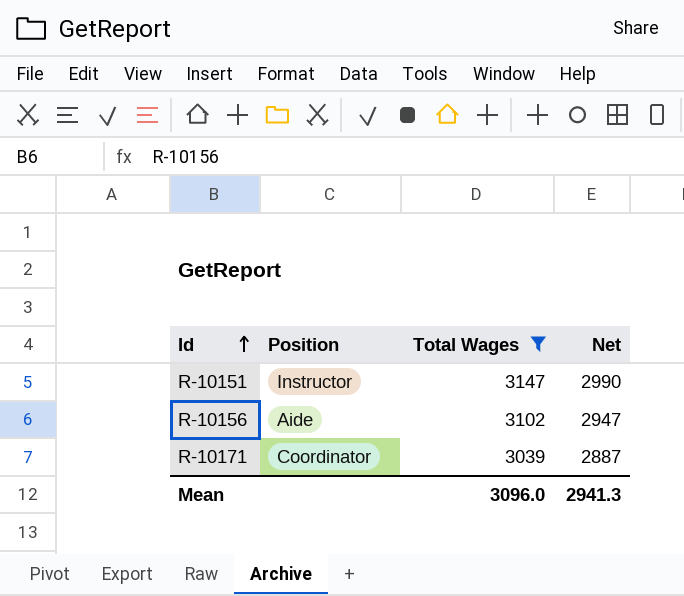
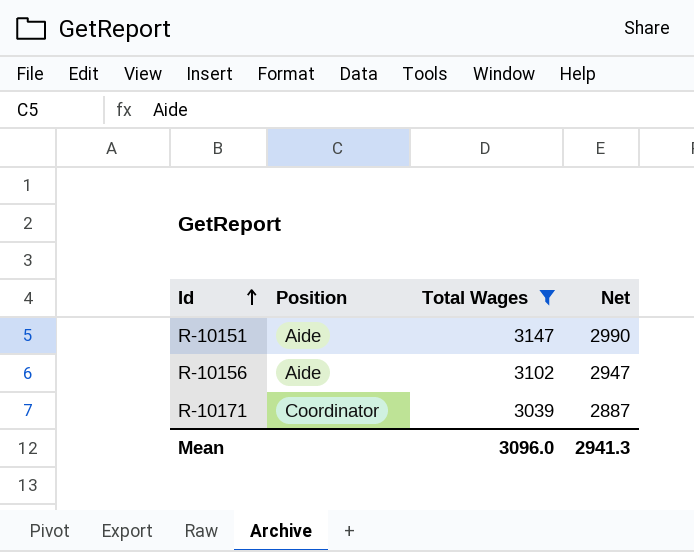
R-10151 | Position: Instructor -> Aide

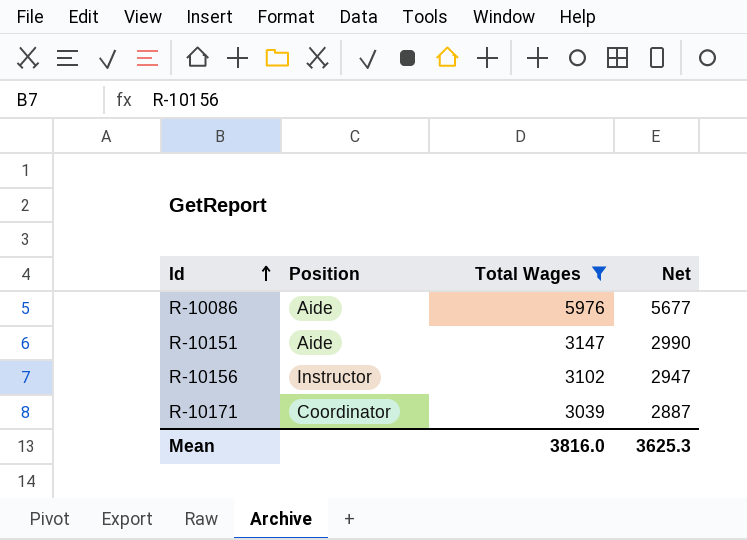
row R-10086: none -> Aide | 5976 | 5677
R-10156 | Position: Aide -> Instructor
Mean | Total Wages: 3096.0 -> 3816.0
Mean | Net: 2941.3 -> 3625.3

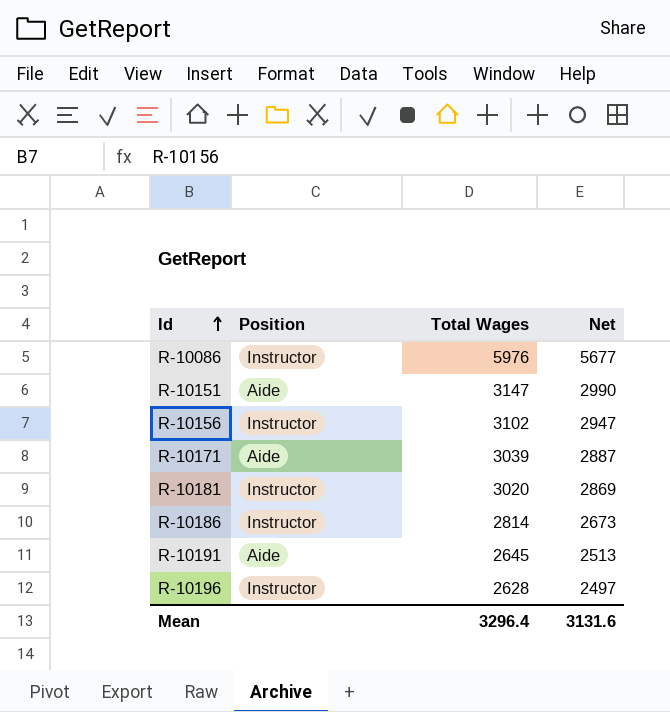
filter: Total Wages >= 3039 -> none
R-10086 | Position: Aide -> Instructor
R-10171 | Position: Coordinator -> Aide
Mean | Total Wages: 3816.0 -> 3296.4
Mean | Net: 3625.3 -> 3131.6

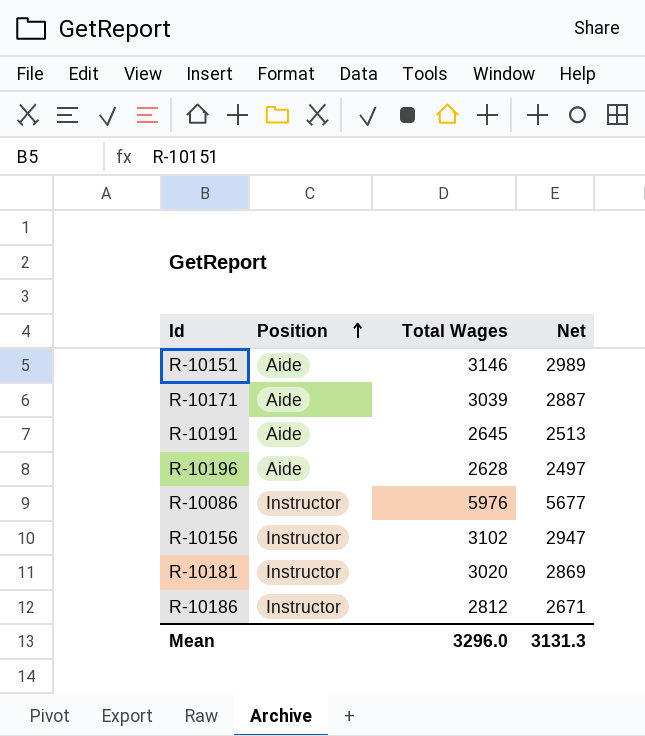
row order: Id ascending -> Position ascending
R-10151 | Total Wages: 3147 -> 3146
R-10151 | Net: 2990 -> 2989
R-10196 | Position: Instructor -> Aide
R-10186 | Total Wages: 2814 -> 2812
R-10186 | Net: 2673 -> 2671
Mean | Total Wages: 3296.4 -> 3296.0
Mean | Net: 3131.6 -> 3131.3

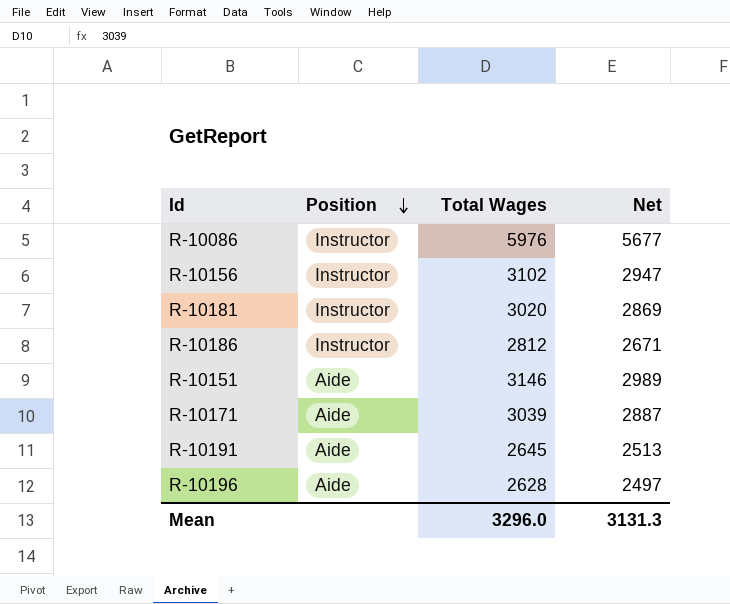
row order: Position ascending -> Position descending

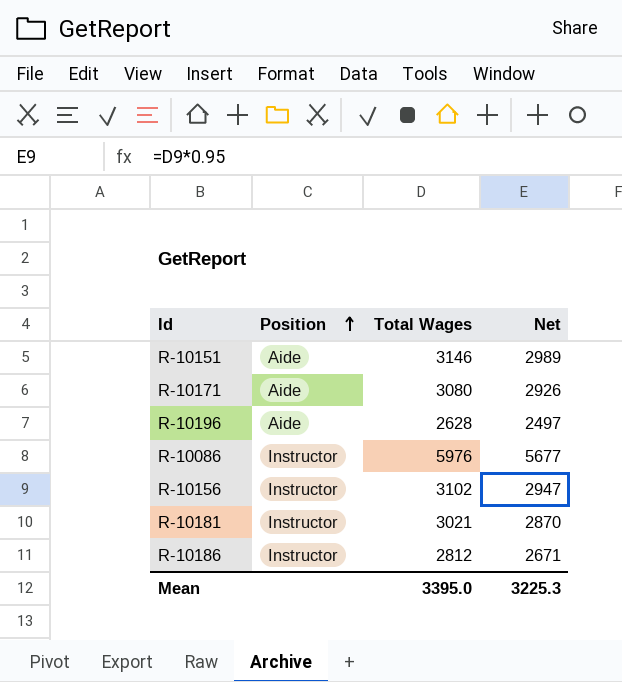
row order: Position descending -> Position ascending
row R-10191: Aide | 2645 | 2513 -> none
R-10171 | Total Wages: 3039 -> 3080
R-10171 | Net: 2887 -> 2926
R-10181 | Total Wages: 3020 -> 3021
R-10181 | Net: 2869 -> 2870
Mean | Total Wages: 3296.0 -> 3395.0
Mean | Net: 3131.3 -> 3225.3

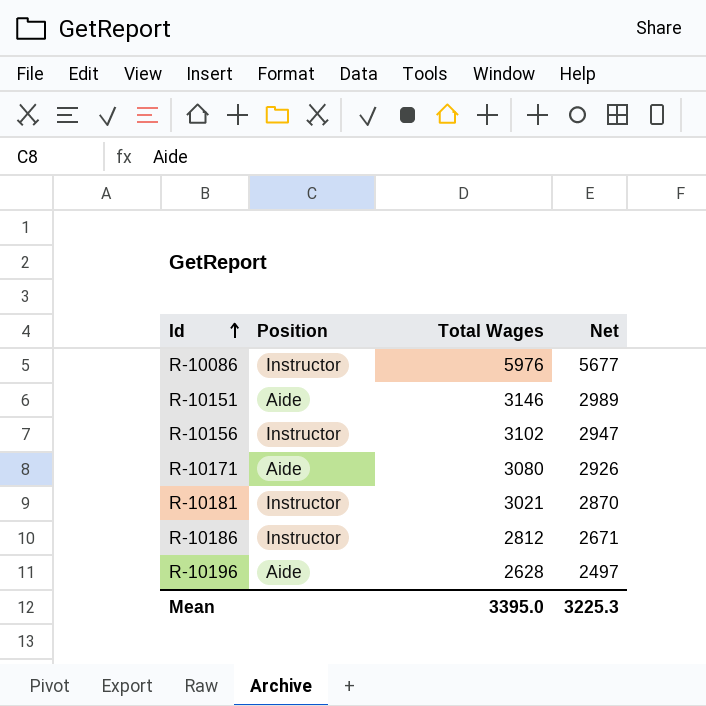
row order: Position ascending -> Id ascending

